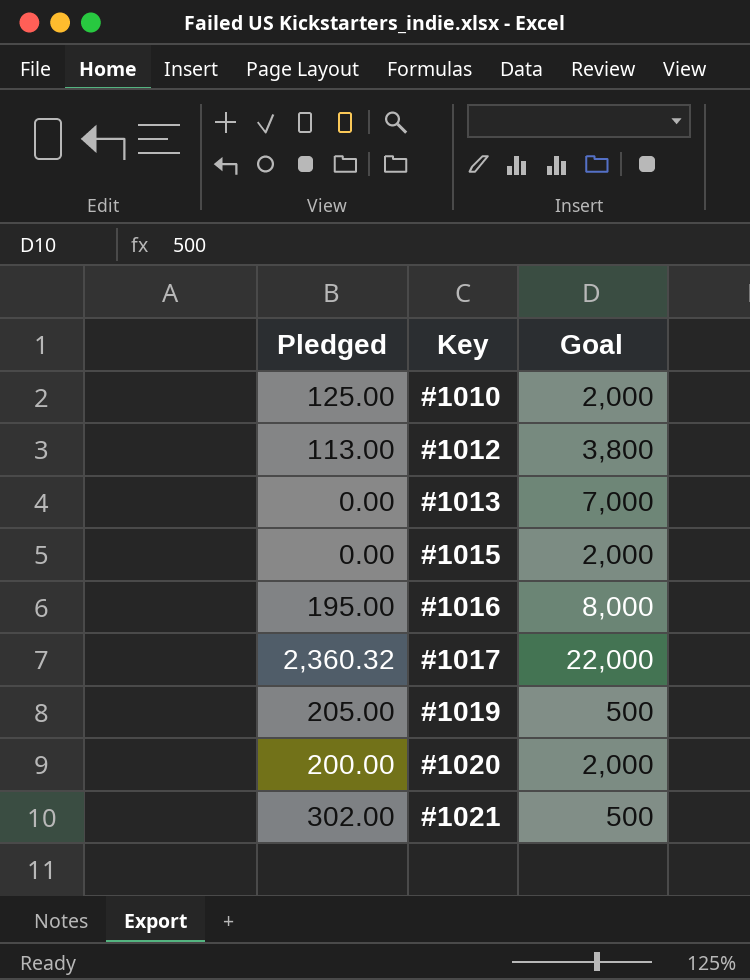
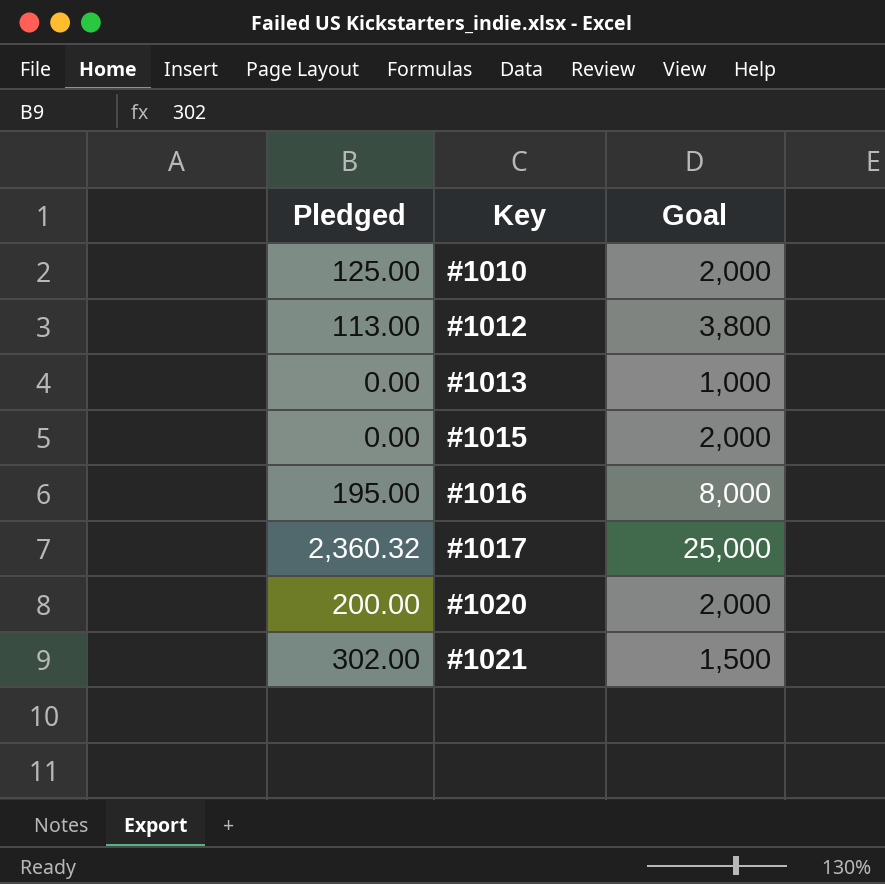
row #1019: 205.00 | 500 -> none
#1013 | Goal: 7,000 -> 1,000
#1017 | Goal: 22,000 -> 25,000
#1021 | Goal: 500 -> 1,500

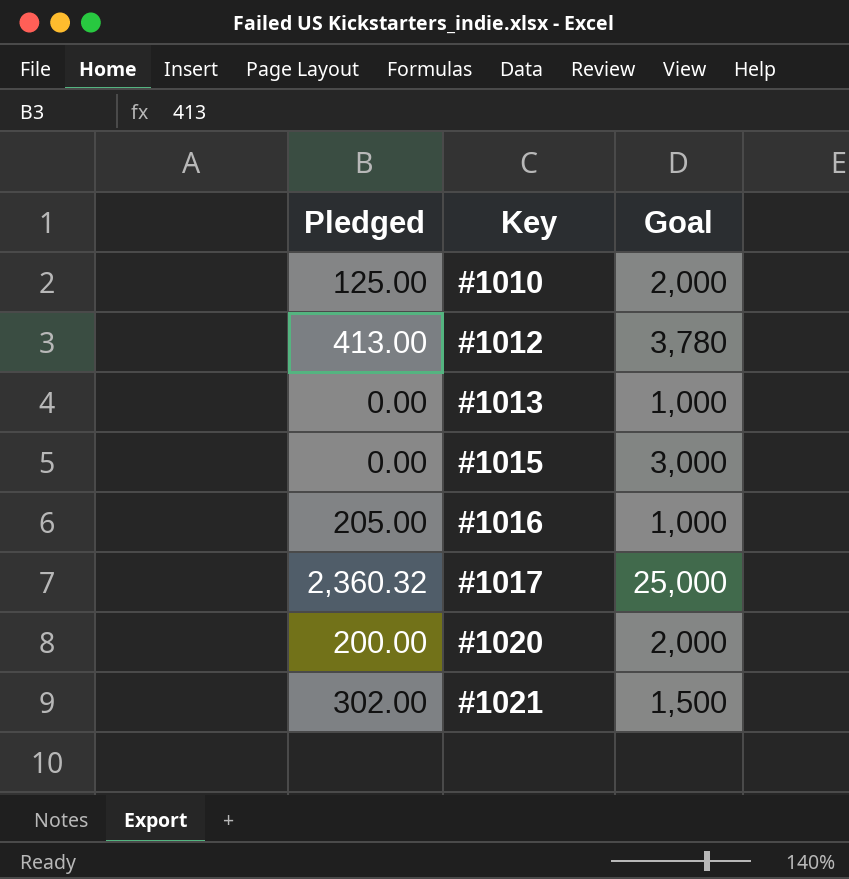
#1012 | Pledged: 113.00 -> 413.00
#1012 | Goal: 3,800 -> 3,780
#1015 | Goal: 2,000 -> 3,000
#1016 | Pledged: 195.00 -> 205.00
#1016 | Goal: 8,000 -> 1,000

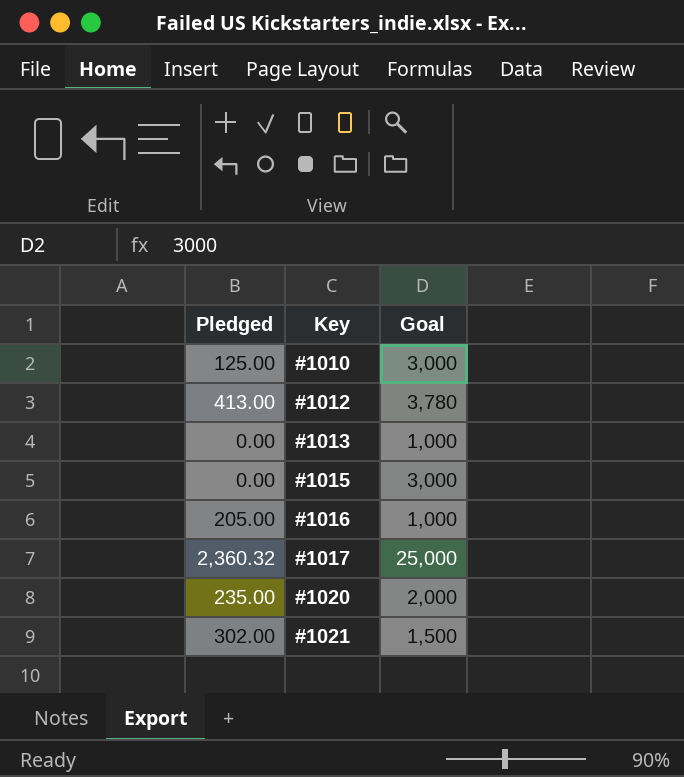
#1010 | Goal: 2,000 -> 3,000
#1020 | Pledged: 200.00 -> 235.00

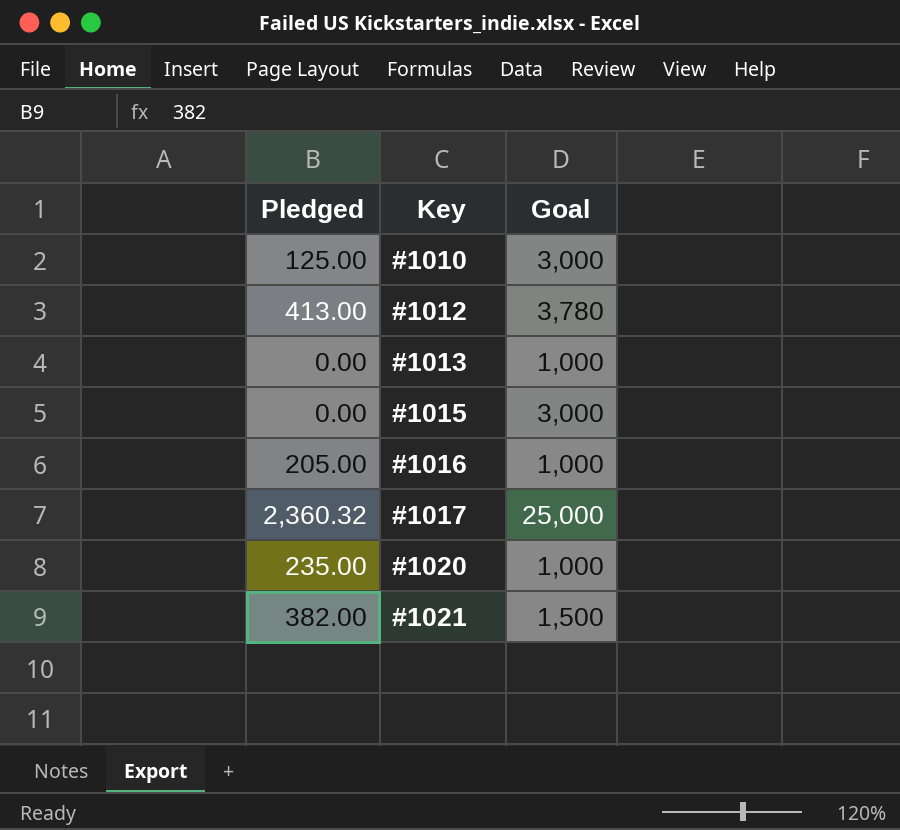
#1020 | Goal: 2,000 -> 1,000
#1021 | Pledged: 302.00 -> 382.00

